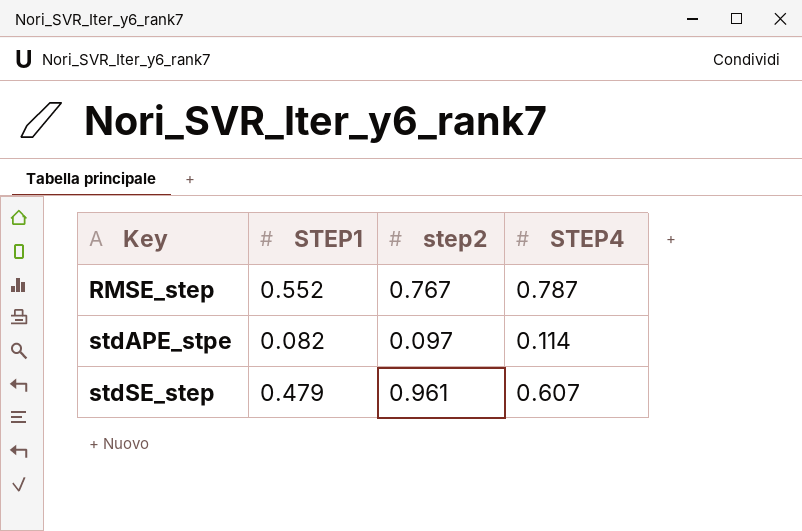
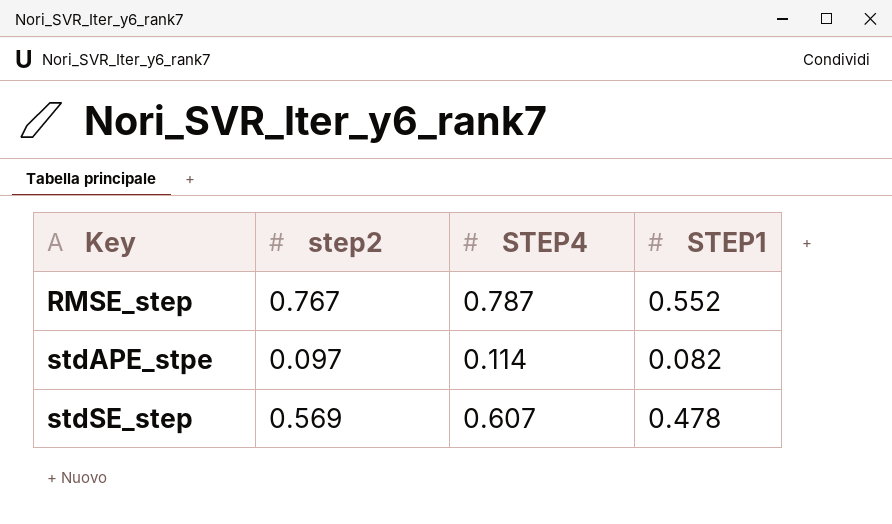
column STEP1 | position: 2 -> 4
stdSE_step | step2: 0.961 -> 0.569
stdSE_step | STEP1: 0.479 -> 0.478

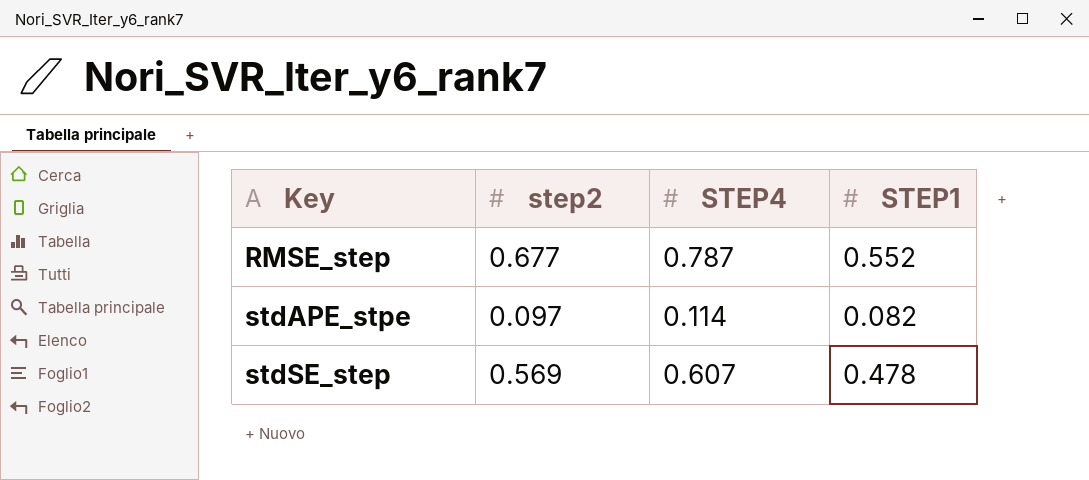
RMSE_step | step2: 0.767 -> 0.677

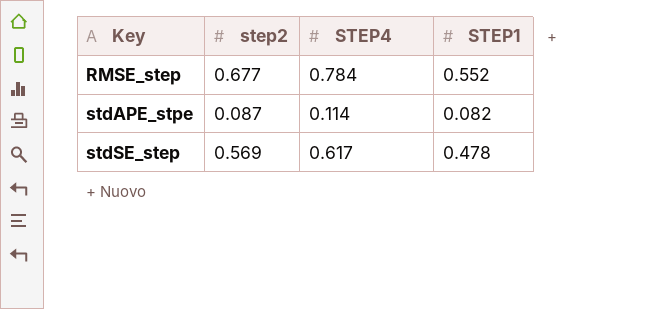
RMSE_step | STEP4: 0.787 -> 0.784
stdAPE_stpe | step2: 0.097 -> 0.087
stdSE_step | STEP4: 0.607 -> 0.617

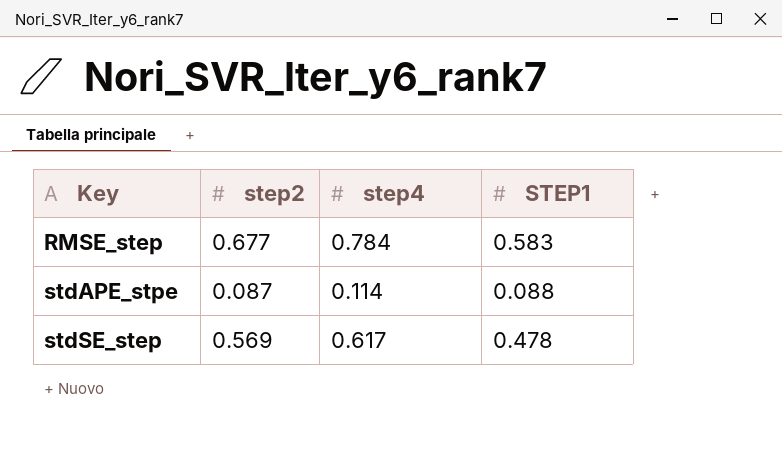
column name: STEP4 -> step4
RMSE_step | STEP1: 0.552 -> 0.583
stdAPE_stpe | STEP1: 0.082 -> 0.088

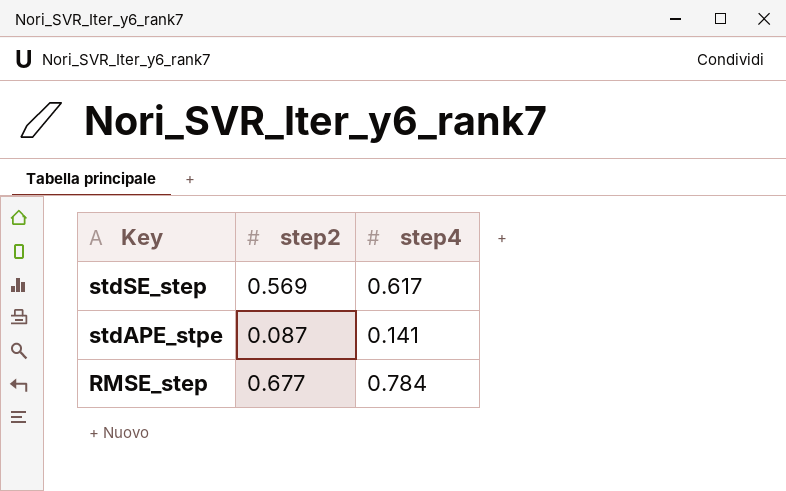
row order: Key ascending -> Key descending
column STEP1 | position: 4 -> none
stdAPE_stpe | step4: 0.114 -> 0.141

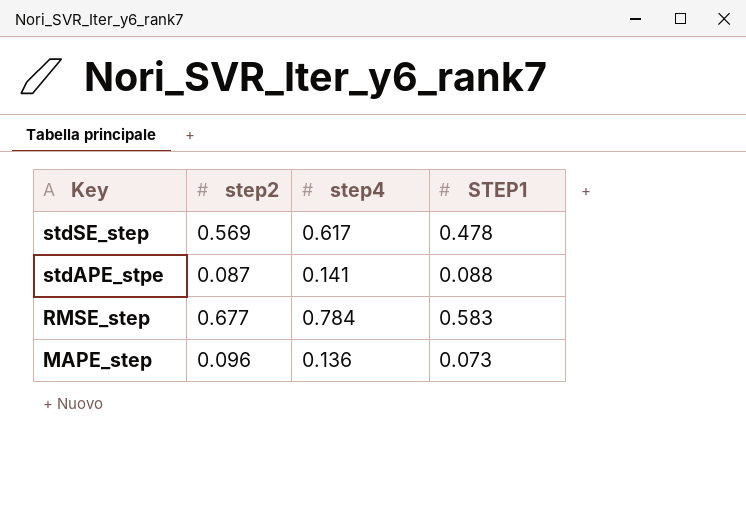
column STEP1 | position: none -> 4
row MAPE_step: none -> 0.096 | 0.136 | 0.073

